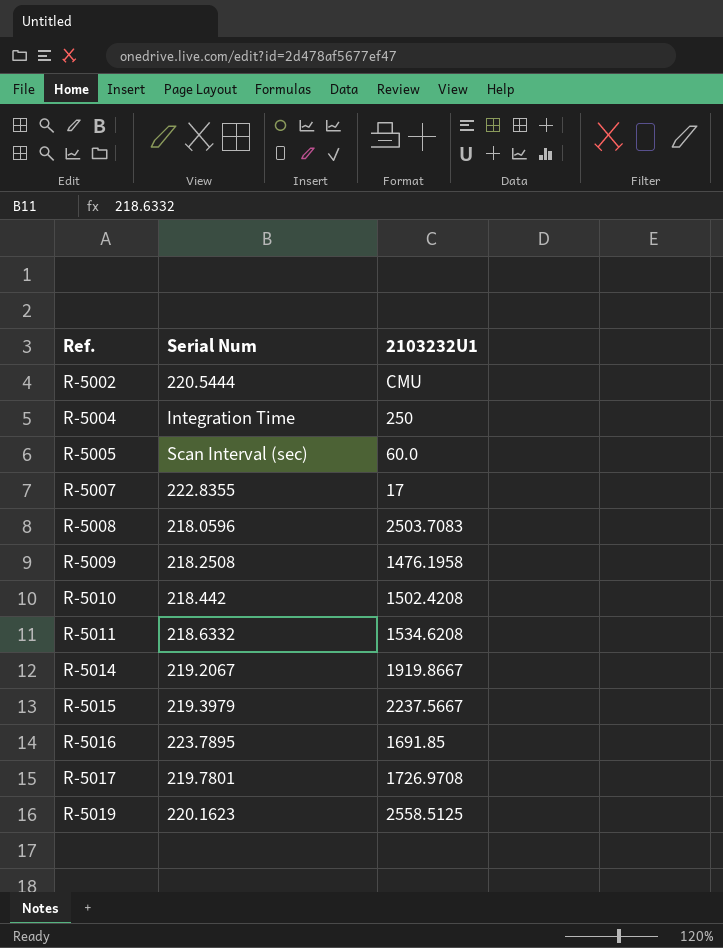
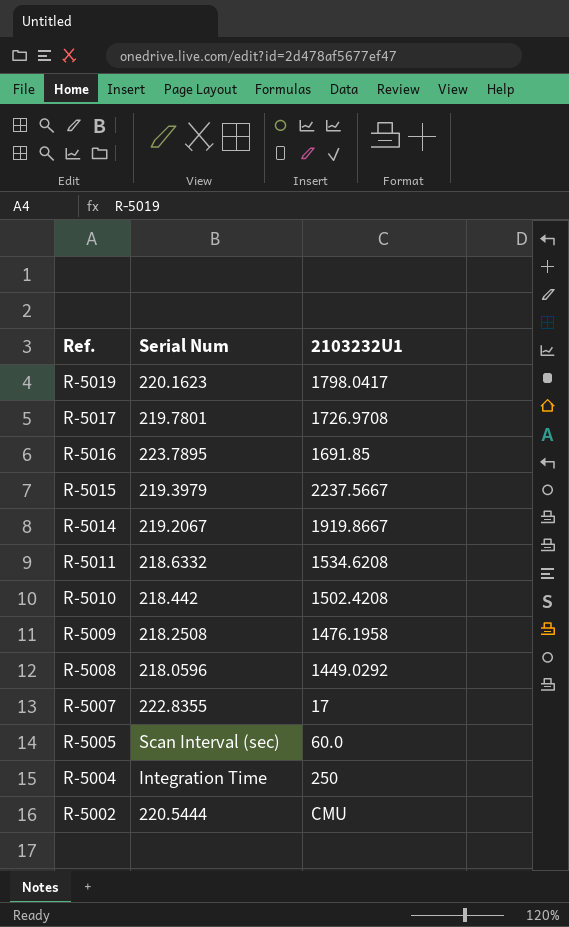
row order: Ref. ascending -> Ref. descending
R-5019 | 2103232U1: 2558.5125 -> 1798.0417
R-5008 | 2103232U1: 2503.7083 -> 1449.0292

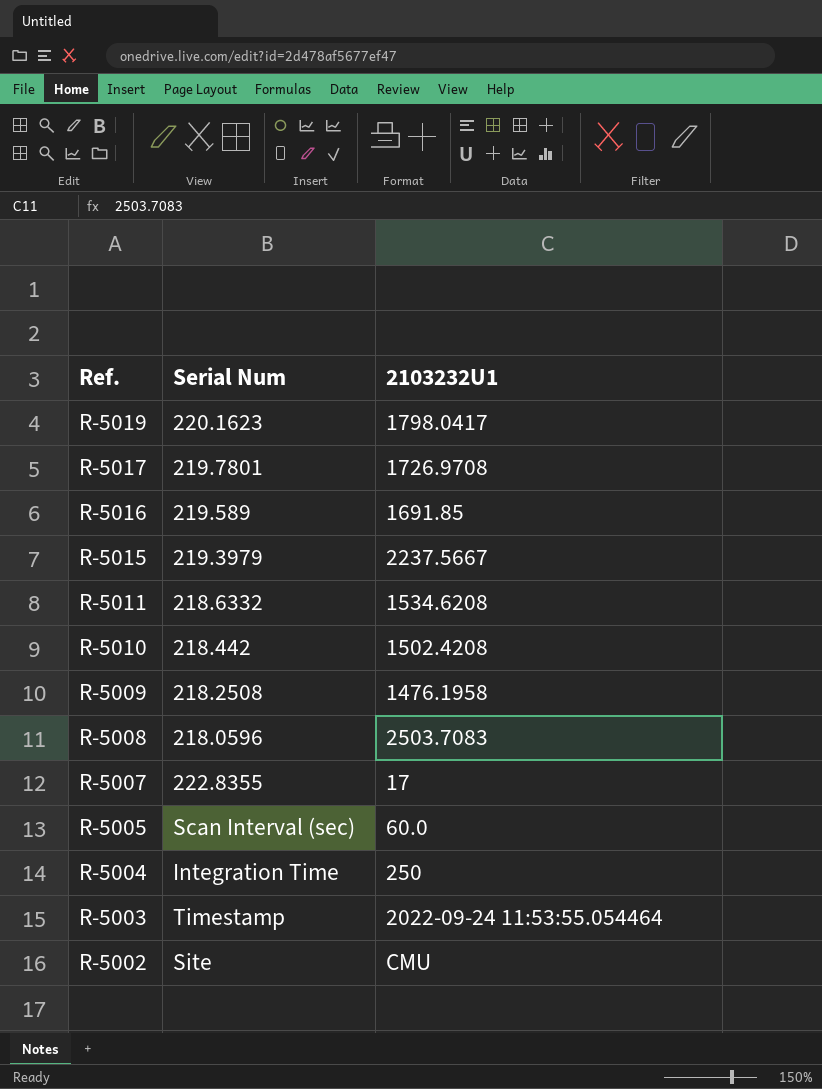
row R-5014: 219.2067 | 1919.8667 -> none
R-5016 | Serial Num: 223.7895 -> 219.589
R-5008 | 2103232U1: 1449.0292 -> 2503.7083
row R-5003: none -> Timestamp | 2022-09-24 11:53:55.054464
R-5002 | Serial Num: 220.5444 -> Site

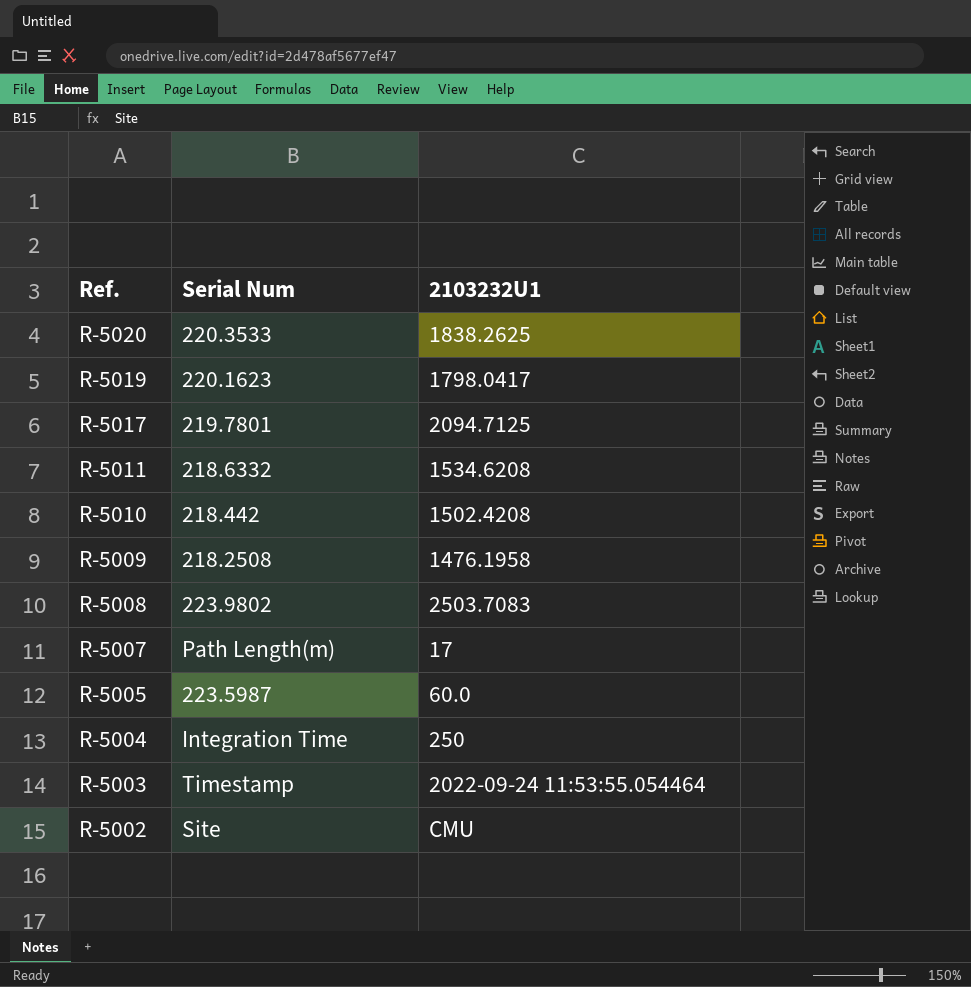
row R-5016: 219.589 | 1691.85 -> none
row R-5015: 219.3979 | 2237.5667 -> none
row R-5020: none -> 220.3533 | 1838.2625
R-5017 | 2103232U1: 1726.9708 -> 2094.7125
R-5008 | Serial Num: 218.0596 -> 223.9802
R-5007 | Serial Num: 222.8355 -> Path Length(m)
R-5005 | Serial Num: Scan Interval (sec) -> 223.5987

